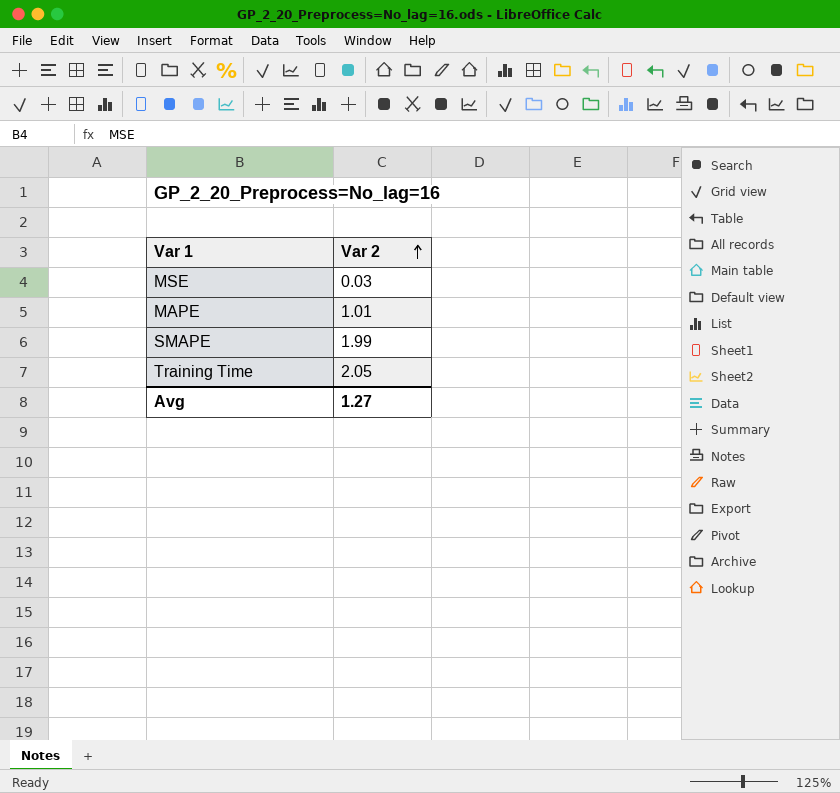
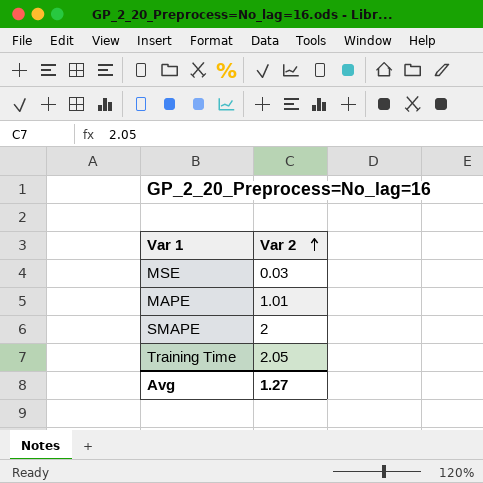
SMAPE | Var 2: 1.99 -> 2

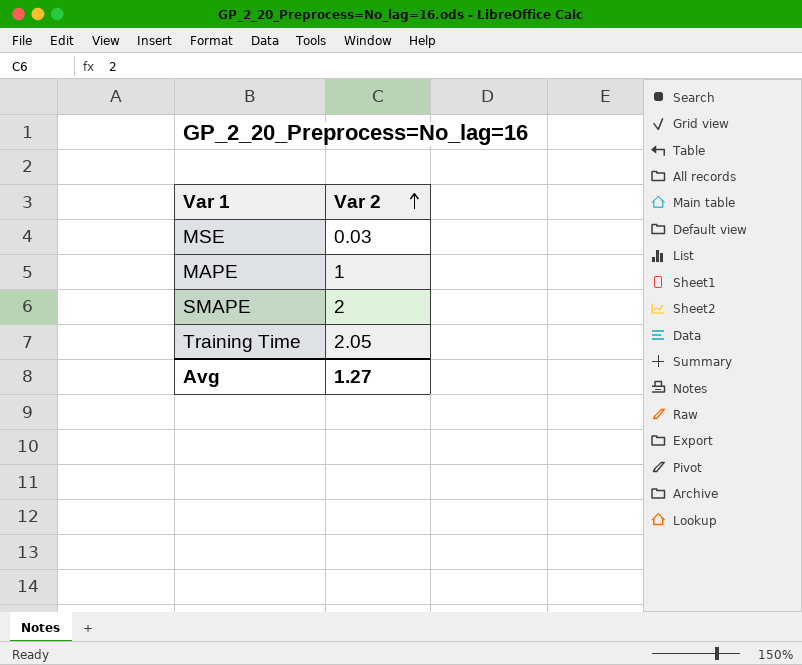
MAPE | Var 2: 1.01 -> 1

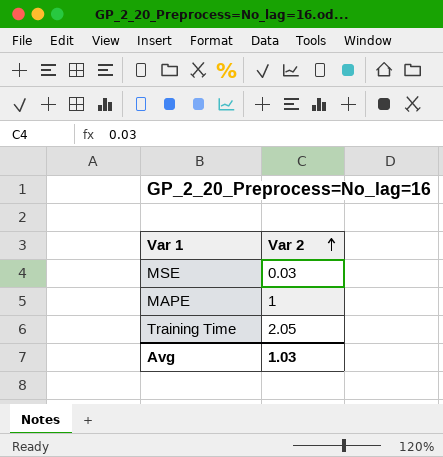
row SMAPE: 2 -> none
Avg | Var 2: 1.27 -> 1.03

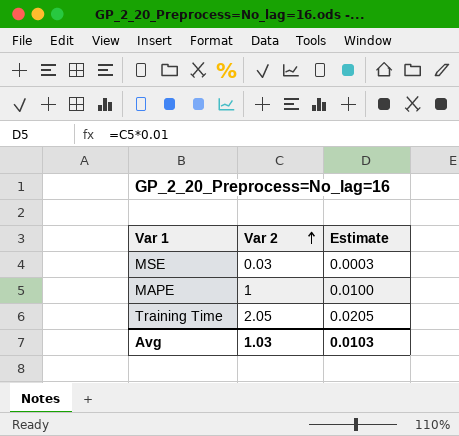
column Estimate | formula: none -> [Var 2] * 0.01

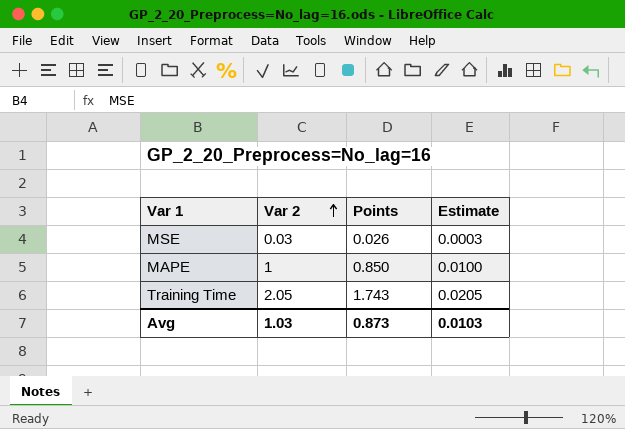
column Points | formula: none -> [Var 2] * 0.85

